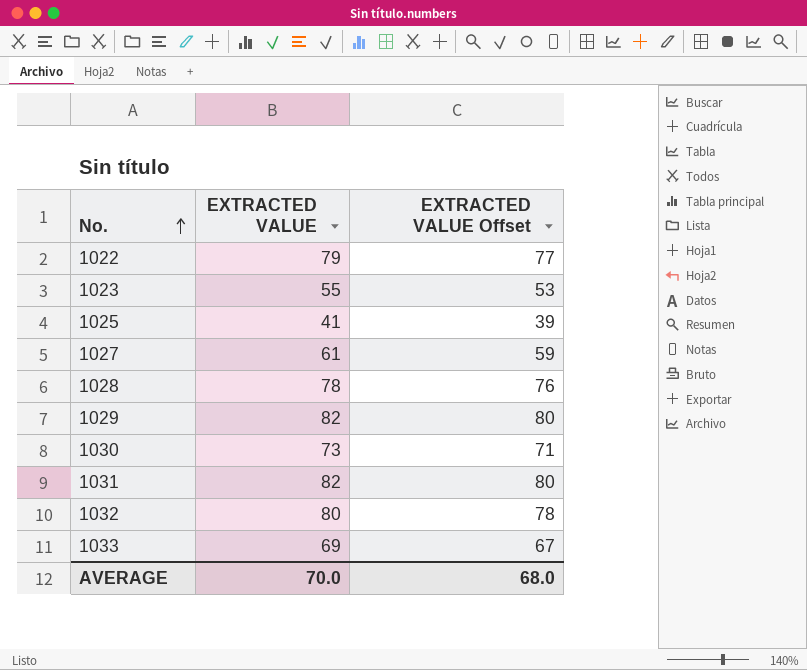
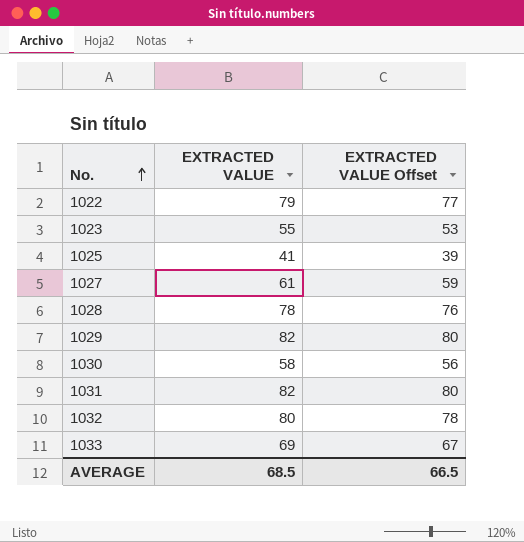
1030 | EXTRACTED VALUE: 73 -> 58
1030 | EXTRACTED VALUE Offset: 71 -> 56
AVERAGE | EXTRACTED VALUE: 70.0 -> 68.5
AVERAGE | EXTRACTED VALUE Offset: 68.0 -> 66.5

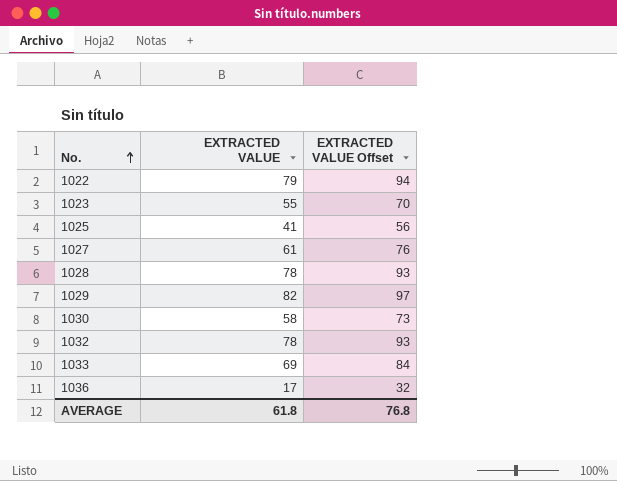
column EXTRACTED VALUE Offset | formula: [EXTRACTED VALUE] - 2 -> [EXTRACTED VALUE] + 15
row 1031: 82 | 80 -> none
1032 | EXTRACTED VALUE: 80 -> 78
row 1036: none -> 17 | 32
AVERAGE | EXTRACTED VALUE: 68.5 -> 61.8
AVERAGE | EXTRACTED VALUE Offset: 66.5 -> 76.8

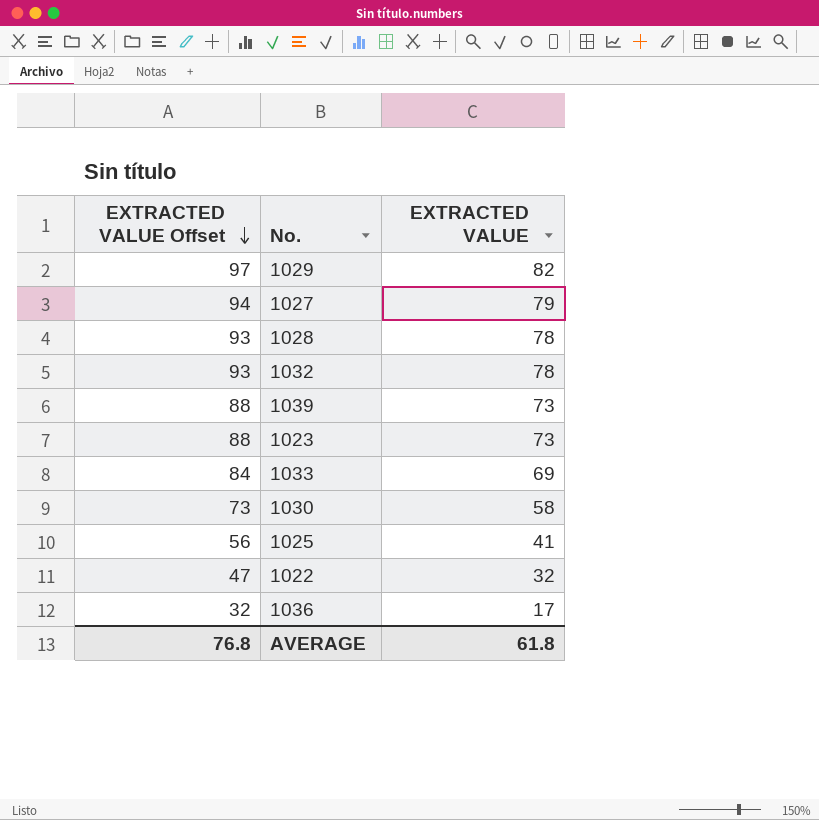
row order: No. ascending -> EXTRACTED VALUE Offset descending
column EXTRACTED VALUE Offset | position: 3 -> 1
1027 | EXTRACTED VALUE Offset: 76 -> 94
1027 | EXTRACTED VALUE: 61 -> 79
row 1039: none -> 88 | 73
1023 | EXTRACTED VALUE Offset: 70 -> 88
1023 | EXTRACTED VALUE: 55 -> 73
1022 | EXTRACTED VALUE Offset: 94 -> 47
1022 | EXTRACTED VALUE: 79 -> 32

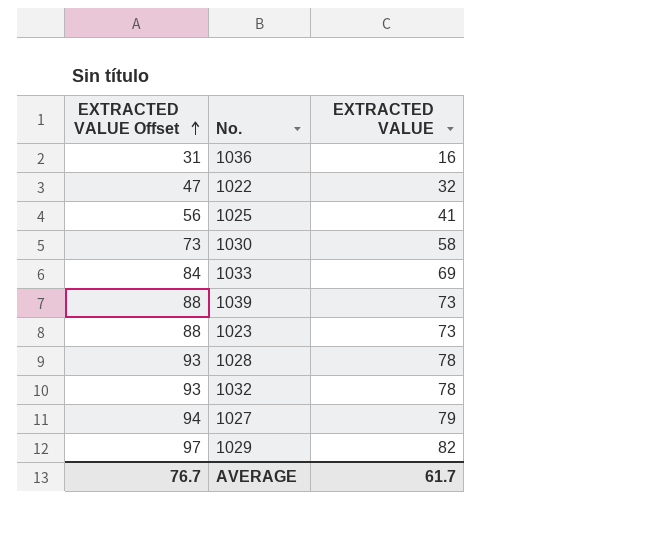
row order: EXTRACTED VALUE Offset descending -> EXTRACTED VALUE Offset ascending
1036 | EXTRACTED VALUE Offset: 32 -> 31
1036 | EXTRACTED VALUE: 17 -> 16
AVERAGE | EXTRACTED VALUE Offset: 76.8 -> 76.7
AVERAGE | EXTRACTED VALUE: 61.8 -> 61.7

